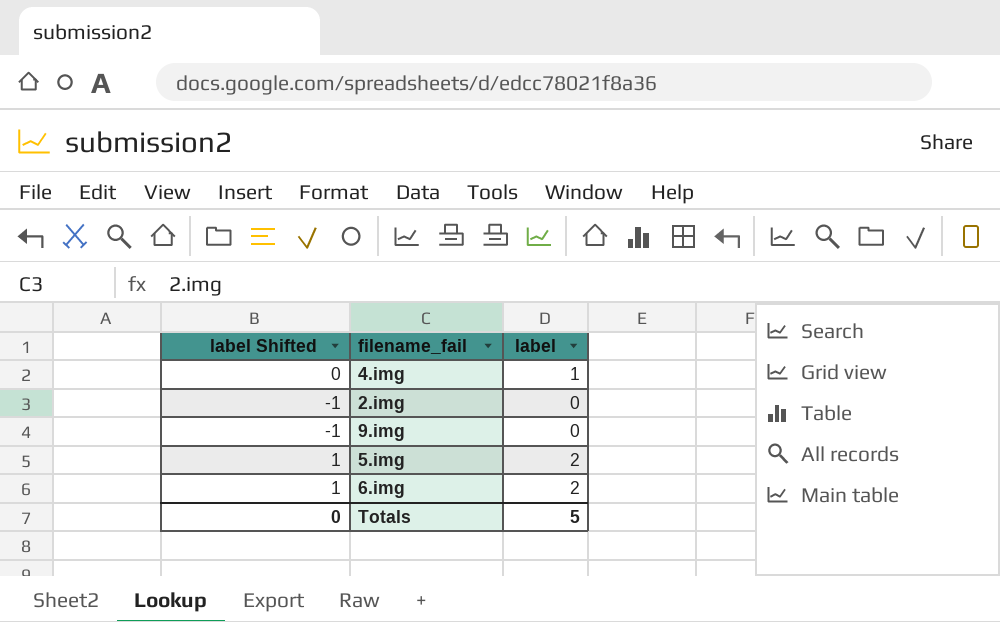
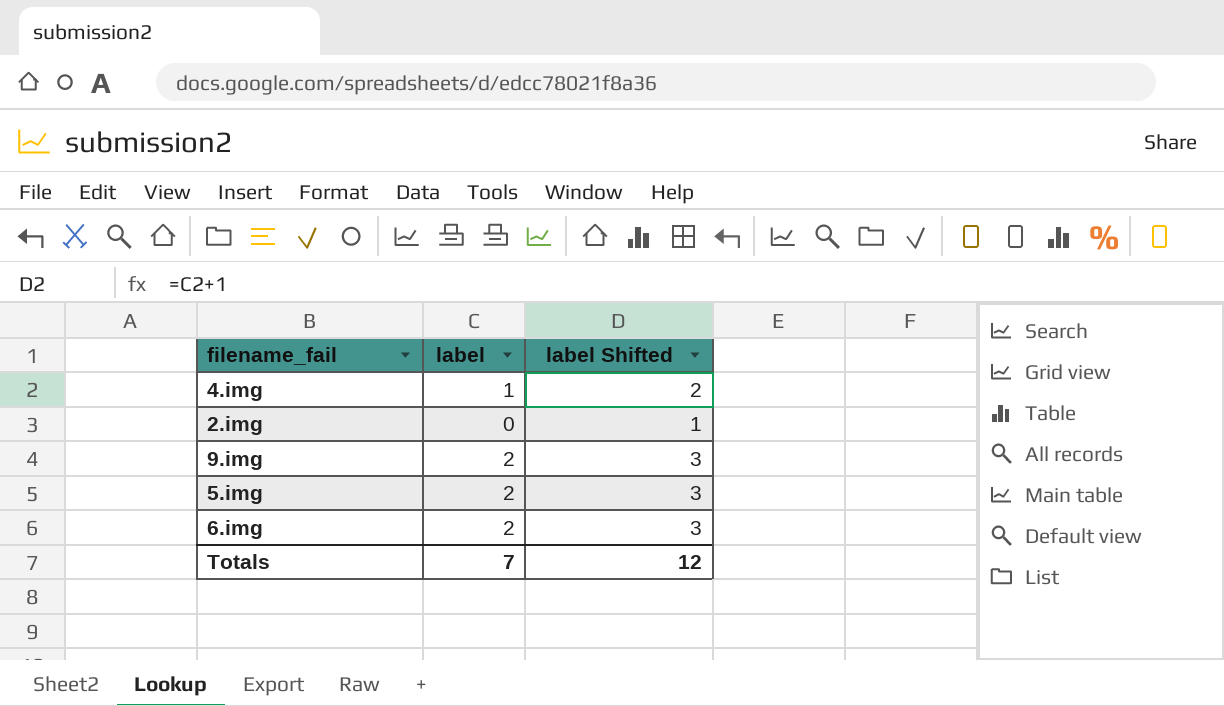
column label Shifted | formula: [label] - 1 -> [label] + 1
column label Shifted | position: 1 -> 3
9.img | label: 0 -> 2
Totals | label: 5 -> 7
Totals | label Shifted: 0 -> 12

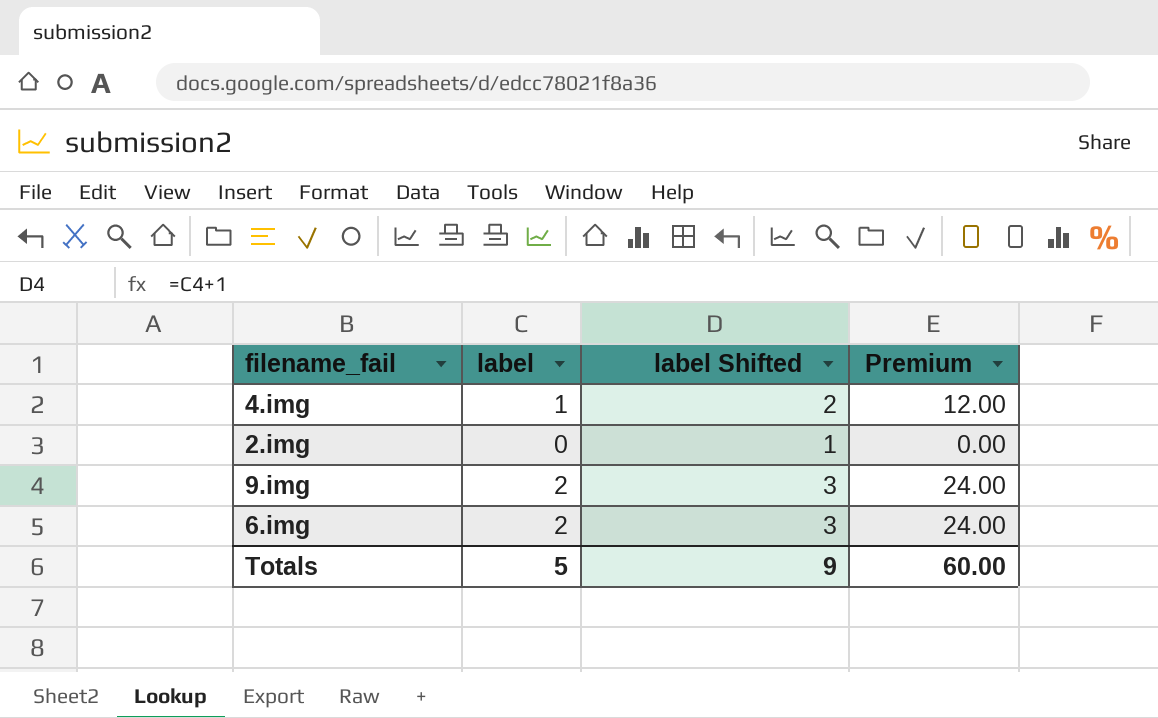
column Premium | formula: none -> [label] * 12
row 5.img: 2 | 3 -> none
Totals | label: 7 -> 5
Totals | label Shifted: 12 -> 9

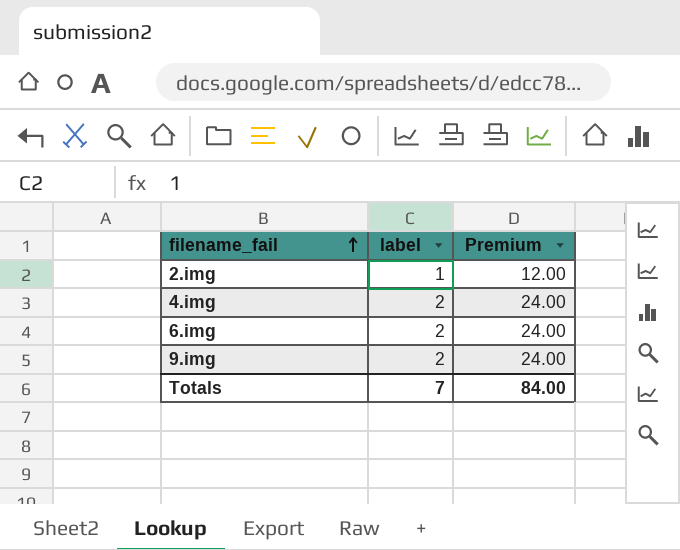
row order: none -> filename_fail ascending
column label Shifted | formula: [label] + 1 -> none
2.img | label: 0 -> 1
2.img | Premium: 0.00 -> 12.00
4.img | label: 1 -> 2
4.img | Premium: 12.00 -> 24.00
Totals | label: 5 -> 7
Totals | Premium: 60.00 -> 84.00

